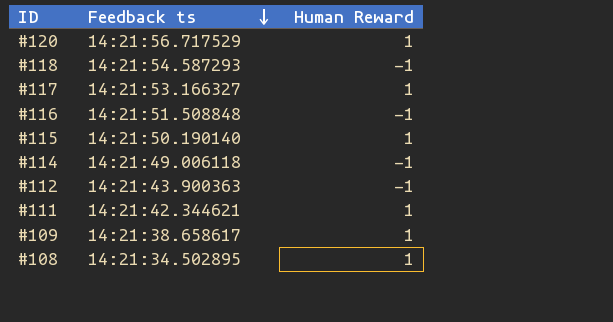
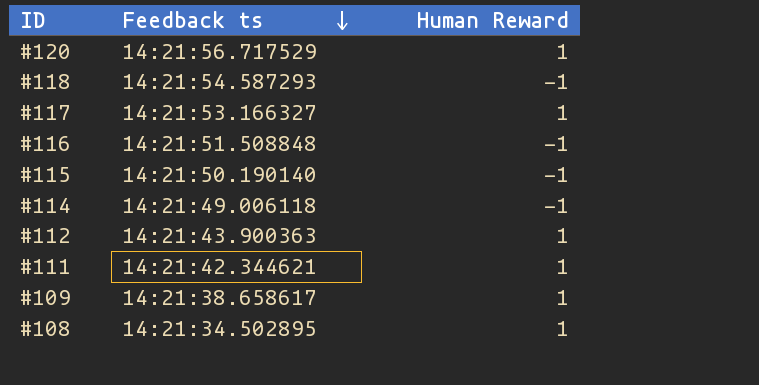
#115 | Human Reward: 1 -> -1
#112 | Human Reward: -1 -> 1

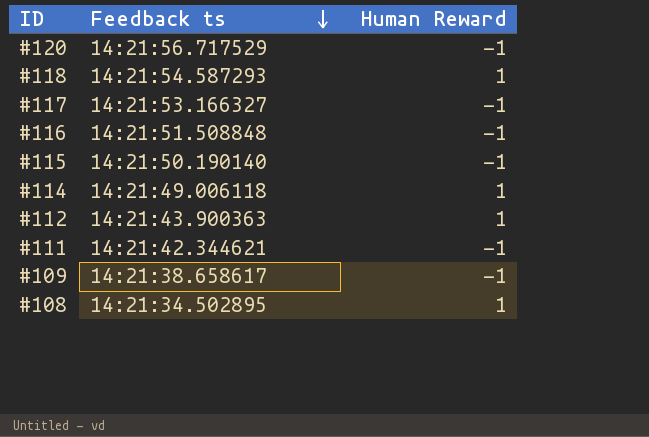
#120 | Human Reward: 1 -> -1
#118 | Human Reward: -1 -> 1
#117 | Human Reward: 1 -> -1
#114 | Human Reward: -1 -> 1
#111 | Human Reward: 1 -> -1
#109 | Human Reward: 1 -> -1

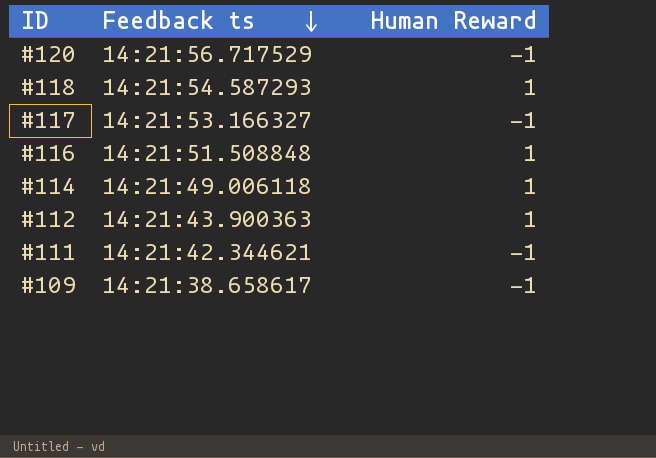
row #115: 14:21:50.190140 | -1 -> none
row #108: 14:21:34.502895 | 1 -> none
#116 | Human Reward: -1 -> 1

